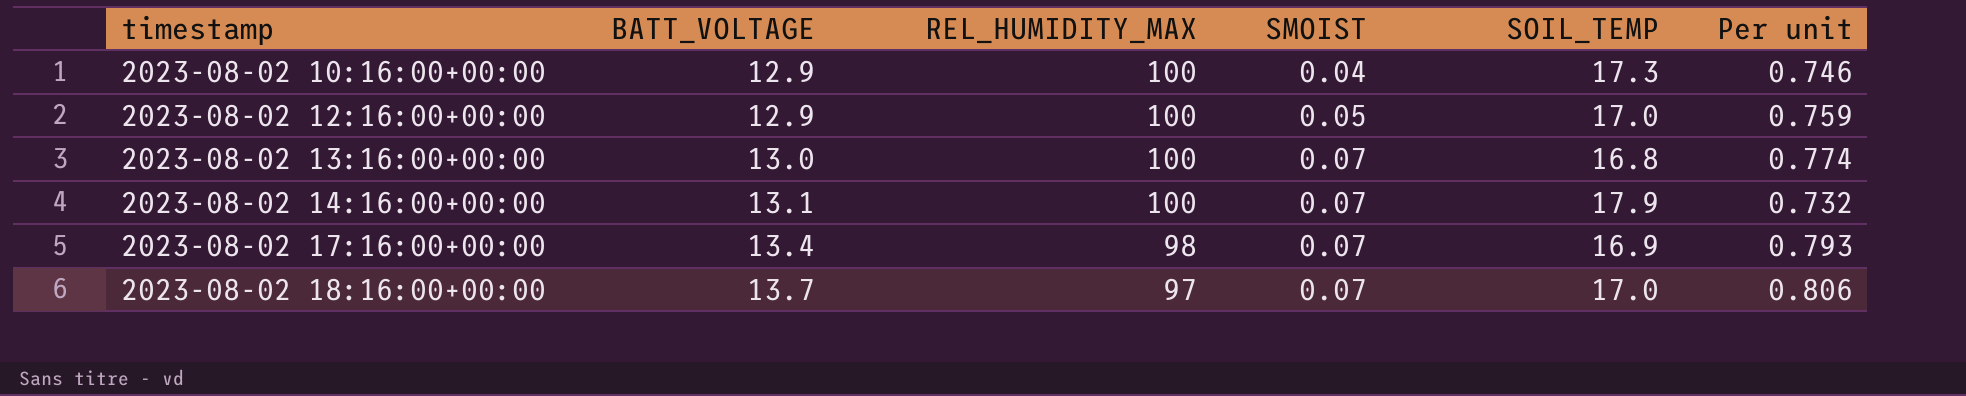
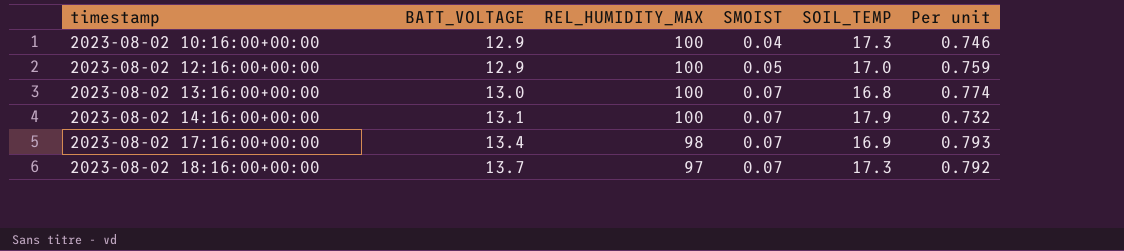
2023-08-02 18:16:00+00:00 | SOIL_TEMP: 17.0 -> 17.3
2023-08-02 18:16:00+00:00 | Per unit: 0.806 -> 0.792

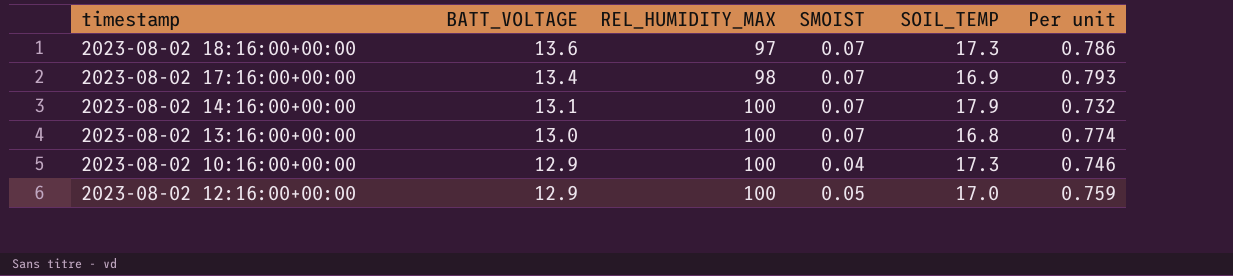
row order: timestamp ascending -> BATT_VOLTAGE descending
2023-08-02 18:16:00+00:00 | BATT_VOLTAGE: 13.7 -> 13.6
2023-08-02 18:16:00+00:00 | Per unit: 0.792 -> 0.786

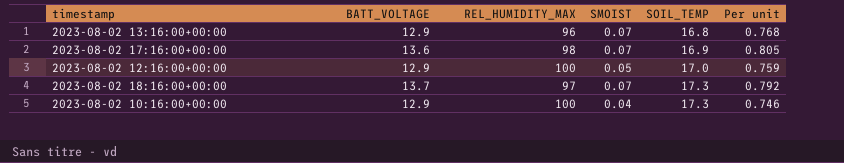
row order: BATT_VOLTAGE descending -> SOIL_TEMP ascending
row 2023-08-02 14:16:00+00:00: 13.1 | 100 | 0.07 | 17.9 | 0.732 -> none
2023-08-02 13:16:00+00:00 | BATT_VOLTAGE: 13.0 -> 12.9
2023-08-02 13:16:00+00:00 | REL_HUMIDITY_MAX: 100 -> 96
2023-08-02 13:16:00+00:00 | Per unit: 0.774 -> 0.768
2023-08-02 17:16:00+00:00 | BATT_VOLTAGE: 13.4 -> 13.6
2023-08-02 17:16:00+00:00 | Per unit: 0.793 -> 0.805
2023-08-02 18:16:00+00:00 | BATT_VOLTAGE: 13.6 -> 13.7
2023-08-02 18:16:00+00:00 | Per unit: 0.786 -> 0.792

